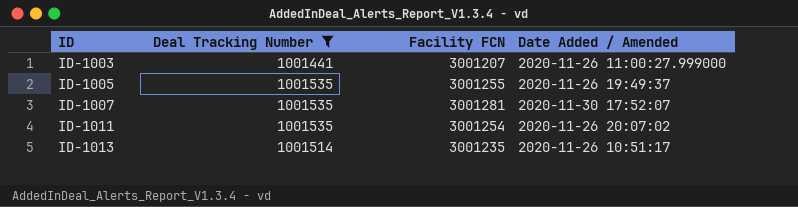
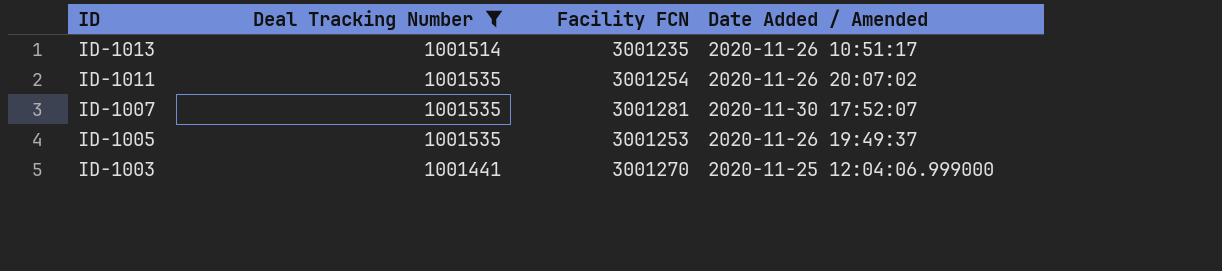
row order: ID ascending -> ID descending
ID-1005 | Facility FCN: 3001255 -> 3001253
ID-1003 | Facility FCN: 3001207 -> 3001270
ID-1003 | Date Added / Amended: 2020-11-26 11:00:27.999000 -> 2020-11-25 12:04:06.999000

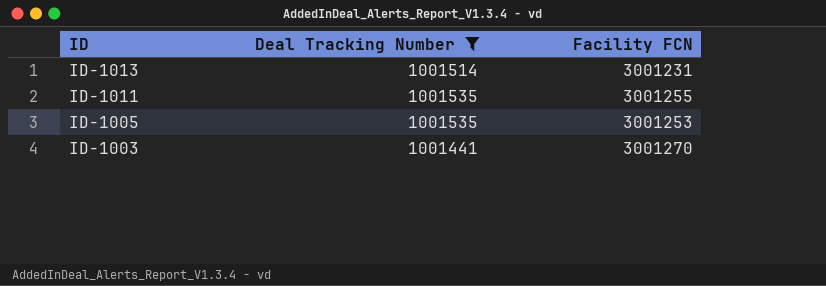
column Date Added / Amended | position: 4 -> none
row ID-1007: 1001535 | 3001281 | 2020-11-30 17:52:07 -> none
ID-1013 | Facility FCN: 3001235 -> 3001231
ID-1011 | Facility FCN: 3001254 -> 3001255

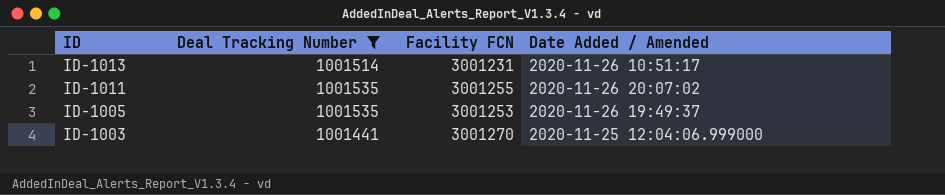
column Date Added / Amended | position: none -> 4

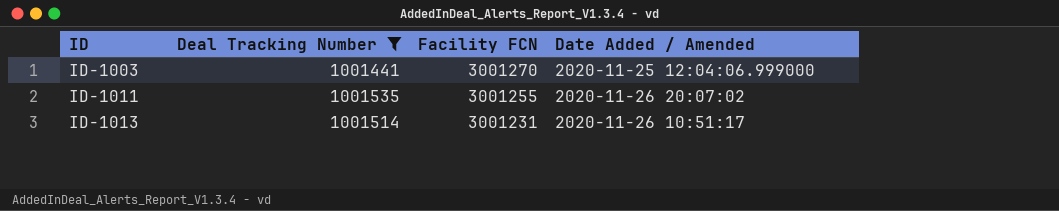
row order: ID descending -> ID ascending
row ID-1005: 1001535 | 3001253 | 2020-11-26 19:49:37 -> none

